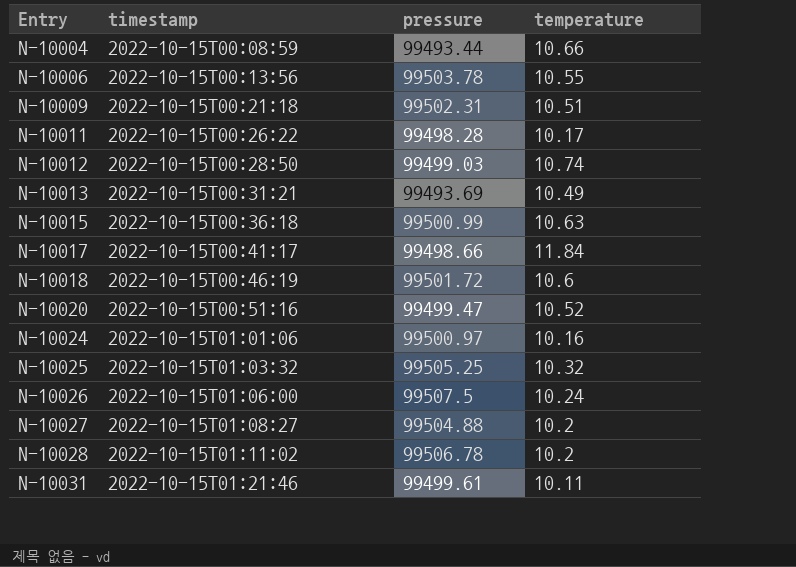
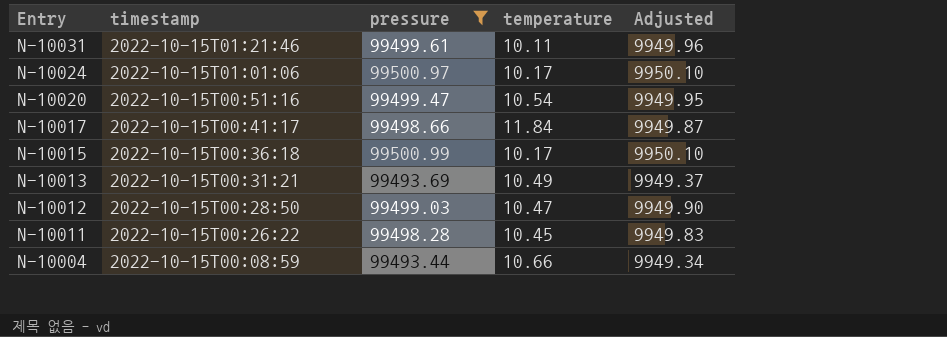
filter: none -> pressure <= 99500.99
row order: Entry ascending -> Entry descending
column Adjusted | formula: none -> [pressure] * 0.1
N-10024 | temperature: 10.16 -> 10.17
N-10020 | temperature: 10.52 -> 10.54
N-10015 | temperature: 10.63 -> 10.17
N-10012 | temperature: 10.74 -> 10.47
N-10011 | temperature: 10.17 -> 10.45

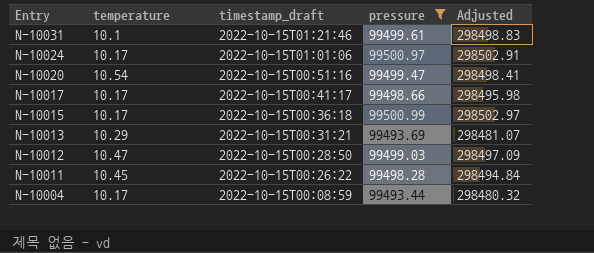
column temperature | position: 4 -> 2
column name: timestamp -> timestamp_draft
column Adjusted | formula: [pressure] * 0.1 -> [pressure] * 3
N-10031 | temperature: 10.11 -> 10.1
N-10017 | temperature: 11.84 -> 10.17
N-10013 | temperature: 10.49 -> 10.29
N-10004 | temperature: 10.66 -> 10.17

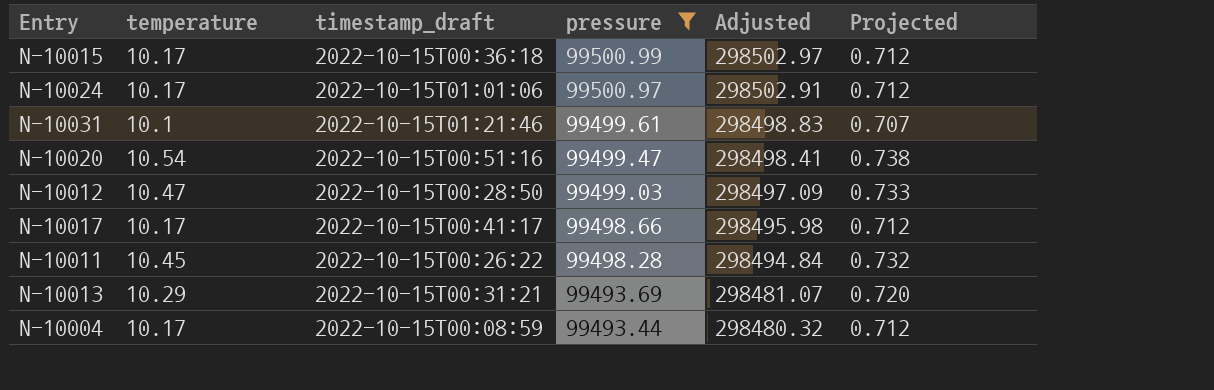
row order: Entry descending -> pressure descending
column Projected | formula: none -> [temperature] * 0.07

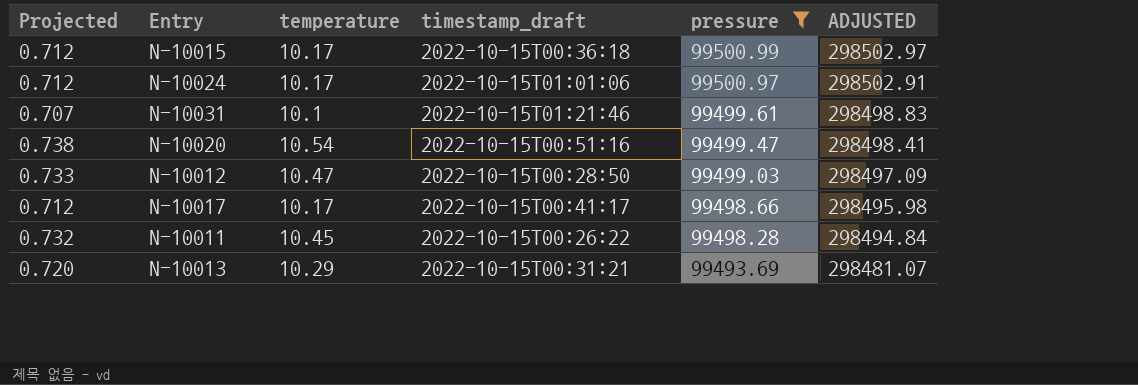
column Projected | position: 6 -> 1
column name: Adjusted -> ADJUSTED
row N-10004: 10.17 | 2022-10-15T00:08:59 | 99493.44 | 298480.32 | 0.712 -> none

